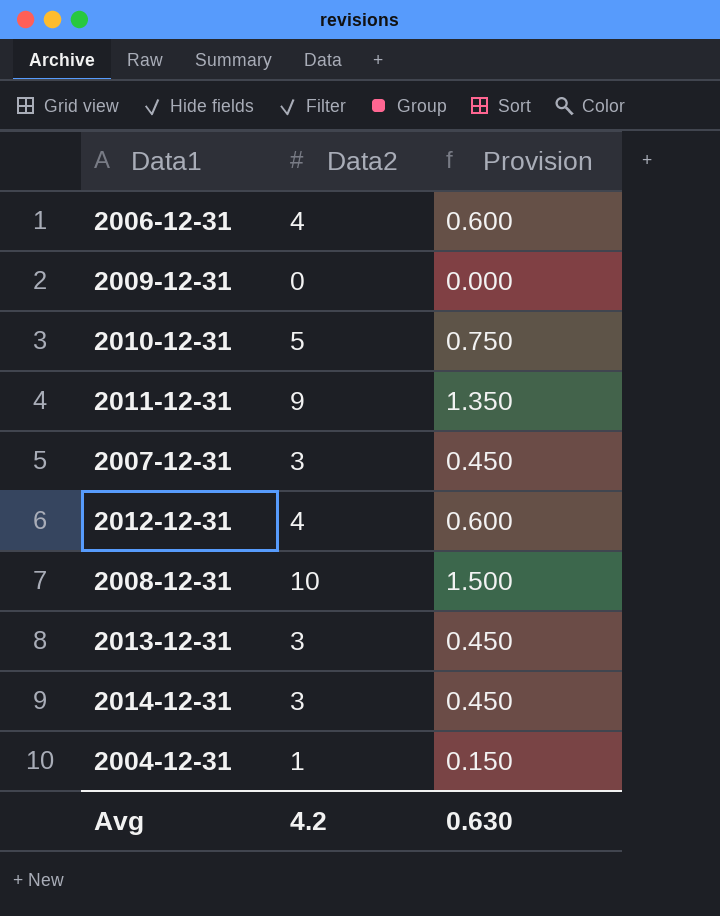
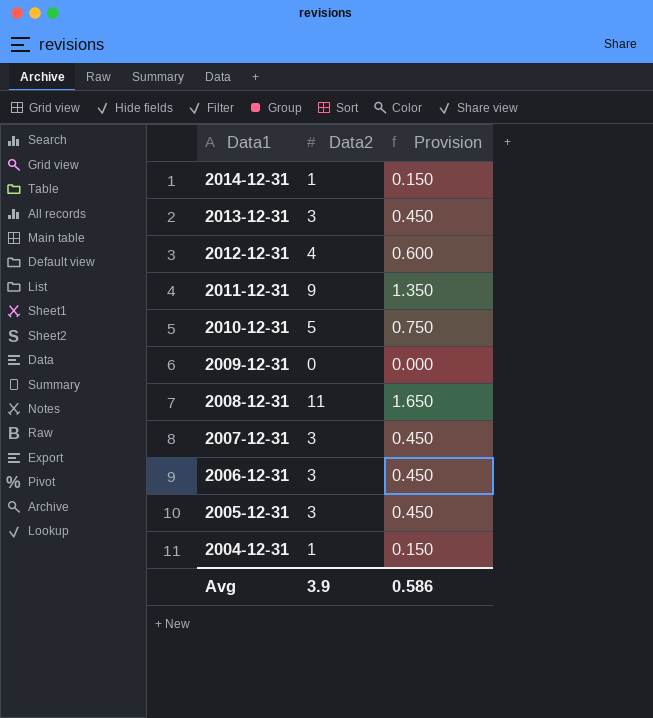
row order: none -> Data1 descending
2014-12-31 | Data2: 3 -> 1
2014-12-31 | Provision: 0.450 -> 0.150
2008-12-31 | Data2: 10 -> 11
2008-12-31 | Provision: 1.500 -> 1.650
2006-12-31 | Data2: 4 -> 3
2006-12-31 | Provision: 0.600 -> 0.450
row 2005-12-31: none -> 3 | 0.450
Avg | Data2: 4.2 -> 3.9
Avg | Provision: 0.630 -> 0.586

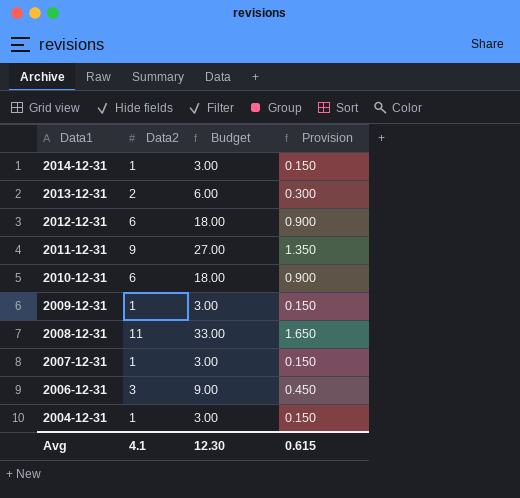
column Budget | formula: none -> [Data2] * 3
row 2005-12-31: 3 | 0.450 -> none
2013-12-31 | Data2: 3 -> 2
2013-12-31 | Provision: 0.450 -> 0.300
2012-12-31 | Data2: 4 -> 6
2012-12-31 | Provision: 0.600 -> 0.900
2010-12-31 | Data2: 5 -> 6
2010-12-31 | Provision: 0.750 -> 0.900
2009-12-31 | Data2: 0 -> 1
2009-12-31 | Provision: 0.000 -> 0.150
2007-12-31 | Data2: 3 -> 1
2007-12-31 | Provision: 0.450 -> 0.150
Avg | Data2: 3.9 -> 4.1
Avg | Provision: 0.586 -> 0.615

